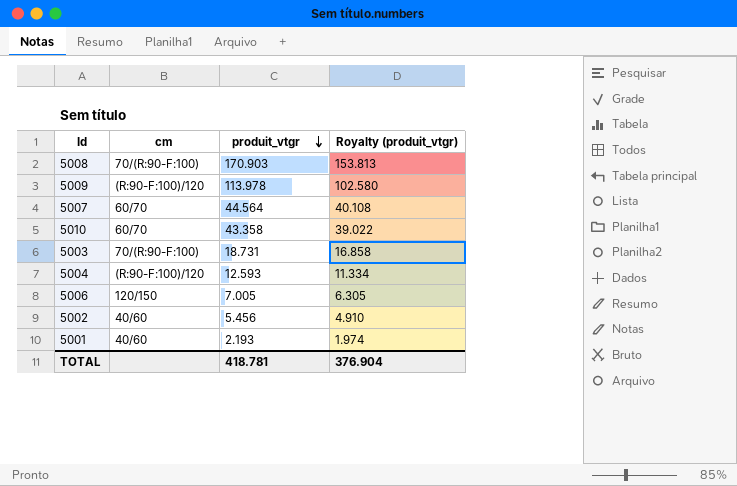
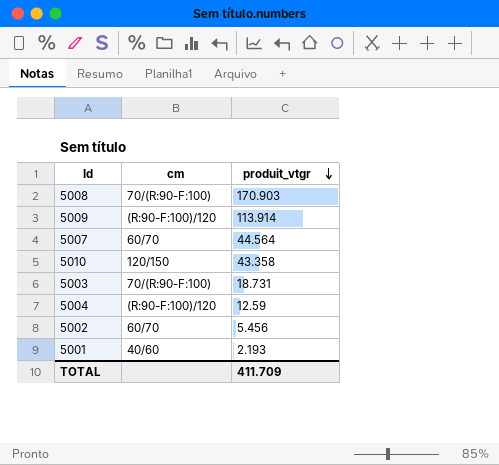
column Royalty (produit_vtgr) | formula: [produit_vtgr] * 0.9 -> none
row 5006: 120/150 | 7.005 | 6.305 -> none
5009 | produit_vtgr: 113.978 -> 113.914
5010 | cm: 60/70 -> 120/150
5004 | produit_vtgr: 12.593 -> 12.59
5002 | cm: 40/60 -> 60/70
TOTAL | produit_vtgr: 418.781 -> 411.709

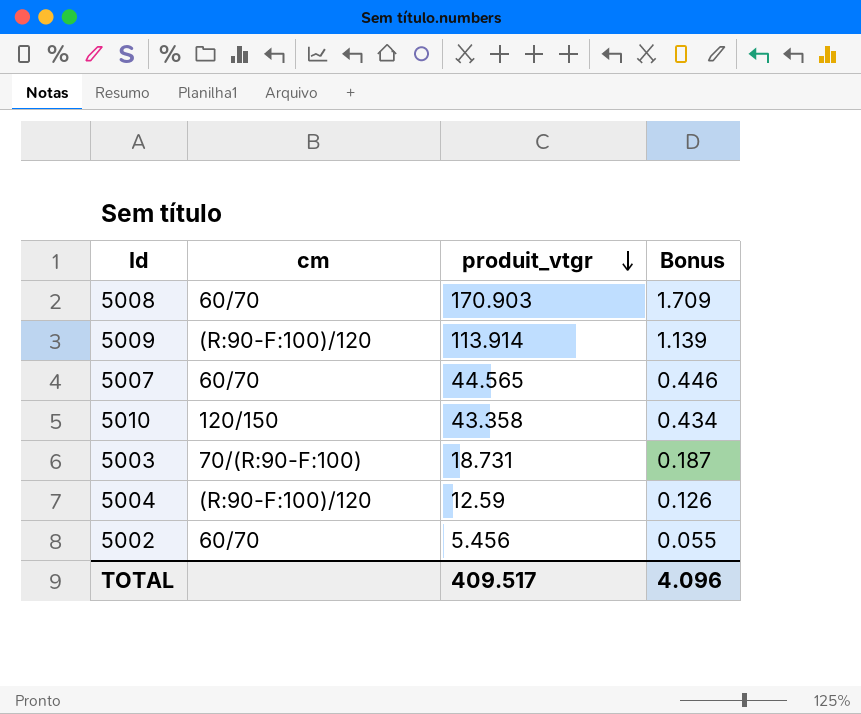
column Bonus | formula: none -> [produit_vtgr] * 0.01
row 5001: 40/60 | 2.193 -> none
5008 | cm: 70/(R:90-F:100) -> 60/70
5007 | produit_vtgr: 44.564 -> 44.565
TOTAL | produit_vtgr: 411.709 -> 409.517

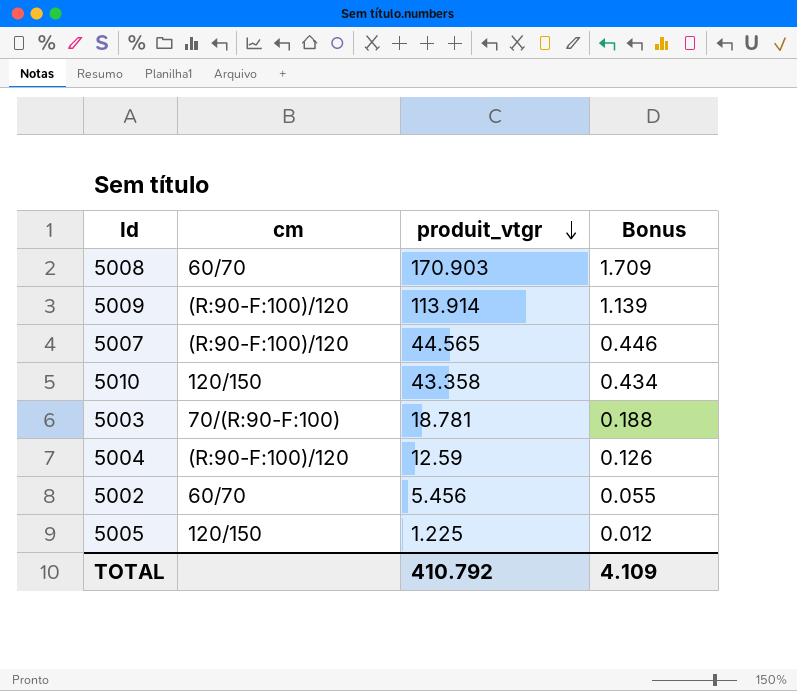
5007 | cm: 60/70 -> (R:90-F:100)/120
5003 | produit_vtgr: 18.731 -> 18.781
5003 | Bonus: 0.187 -> 0.188
row 5005: none -> 120/150 | 1.225 | 0.012
TOTAL | produit_vtgr: 409.517 -> 410.792
TOTAL | Bonus: 4.096 -> 4.109

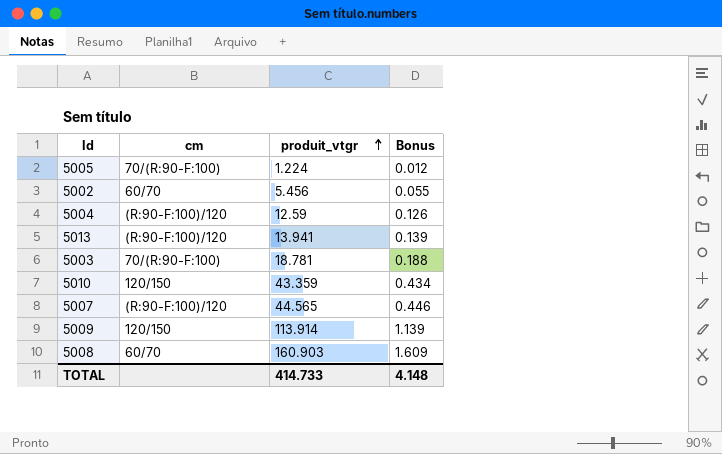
row order: produit_vtgr descending -> produit_vtgr ascending
5005 | cm: 120/150 -> 70/(R:90-F:100)
5005 | produit_vtgr: 1.225 -> 1.224
row 5013: none -> (R:90-F:100)/120 | 13.941 | 0.139
5010 | produit_vtgr: 43.358 -> 43.359
5009 | cm: (R:90-F:100)/120 -> 120/150
5008 | produit_vtgr: 170.903 -> 160.903
5008 | Bonus: 1.709 -> 1.609
TOTAL | produit_vtgr: 410.792 -> 414.733
TOTAL | Bonus: 4.109 -> 4.148

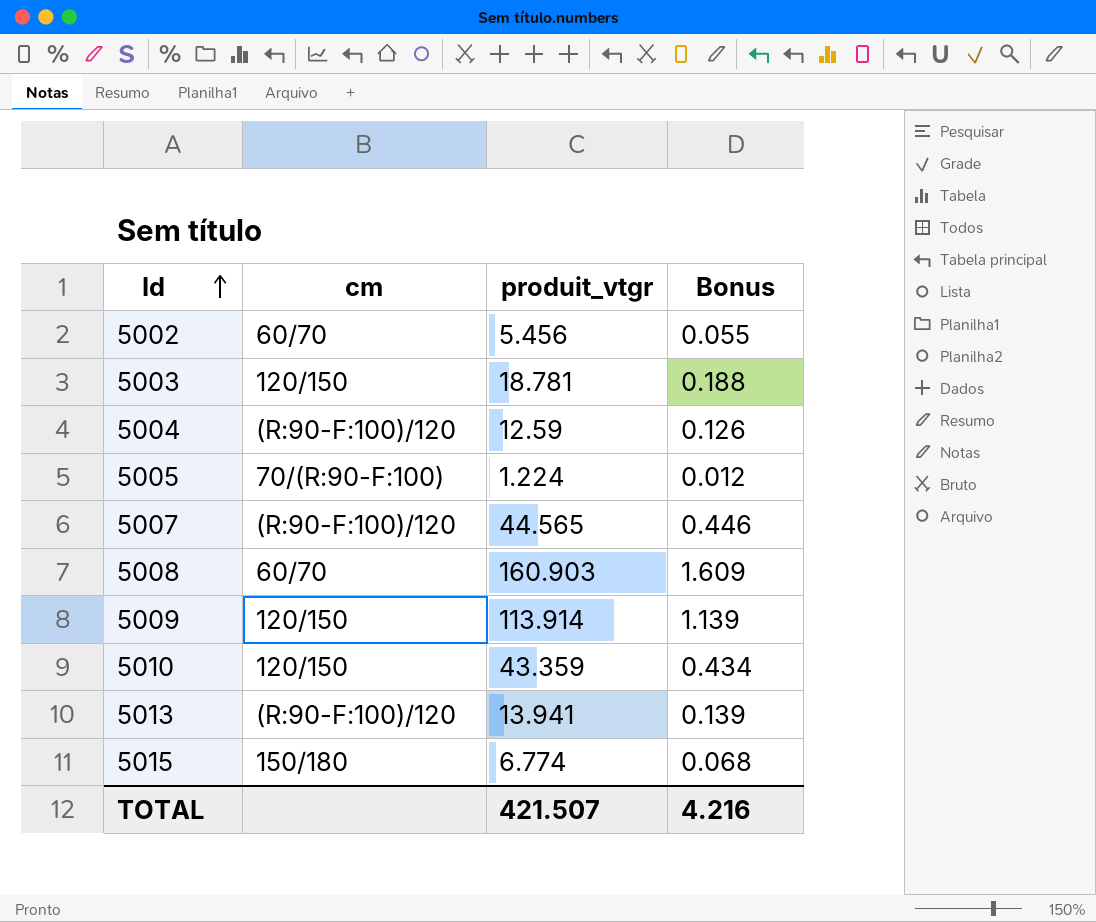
row order: produit_vtgr ascending -> Id ascending
5003 | cm: 70/(R:90-F:100) -> 120/150
row 5015: none -> 150/180 | 6.774 | 0.068
TOTAL | produit_vtgr: 414.733 -> 421.507
TOTAL | Bonus: 4.148 -> 4.216

